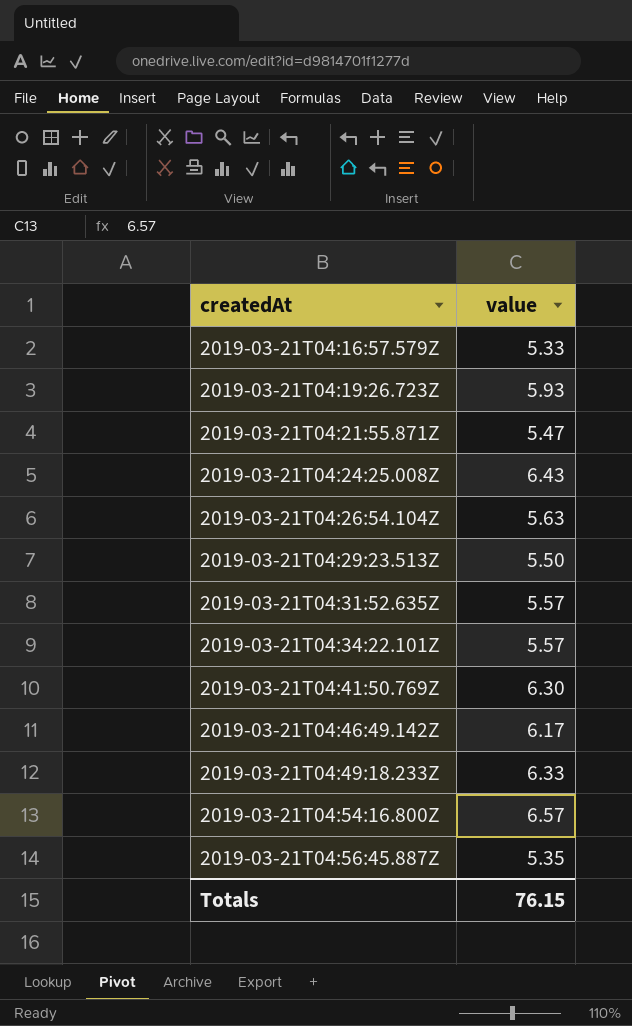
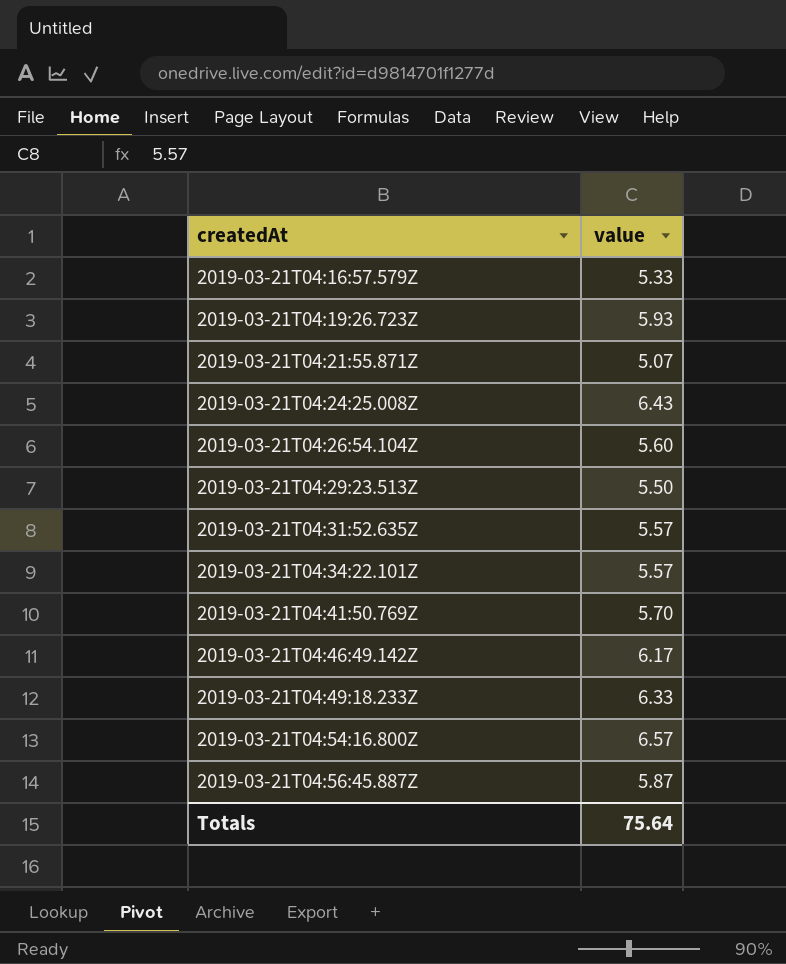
2019-03-21T04:21:55.871Z | value: 5.47 -> 5.07
2019-03-21T04:26:54.104Z | value: 5.63 -> 5.60
2019-03-21T04:41:50.769Z | value: 6.30 -> 5.70
2019-03-21T04:56:45.887Z | value: 5.35 -> 5.87
Totals | value: 76.15 -> 75.64

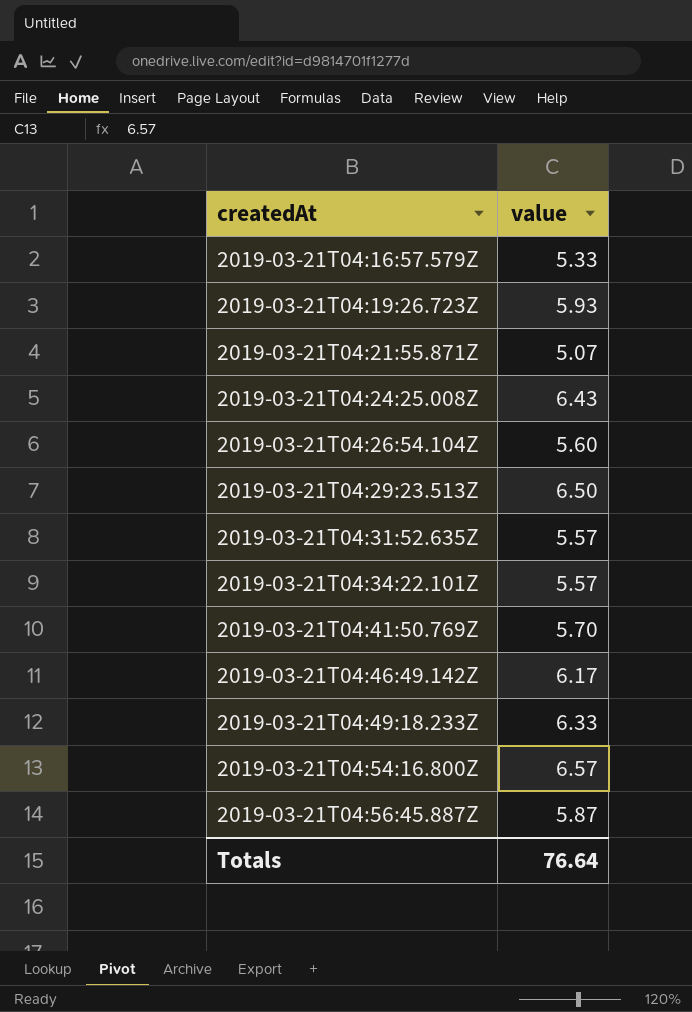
2019-03-21T04:29:23.513Z | value: 5.50 -> 6.50
Totals | value: 75.64 -> 76.64

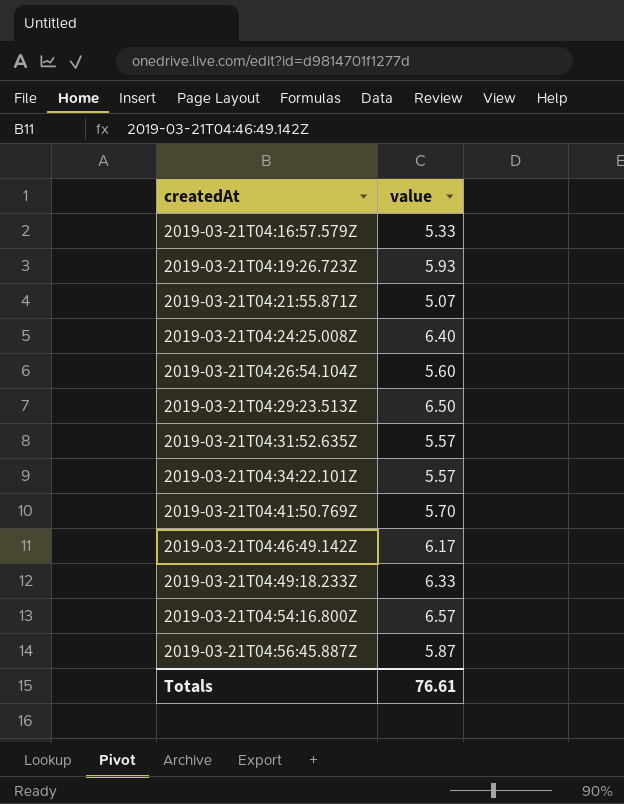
2019-03-21T04:24:25.008Z | value: 6.43 -> 6.40
Totals | value: 76.64 -> 76.61

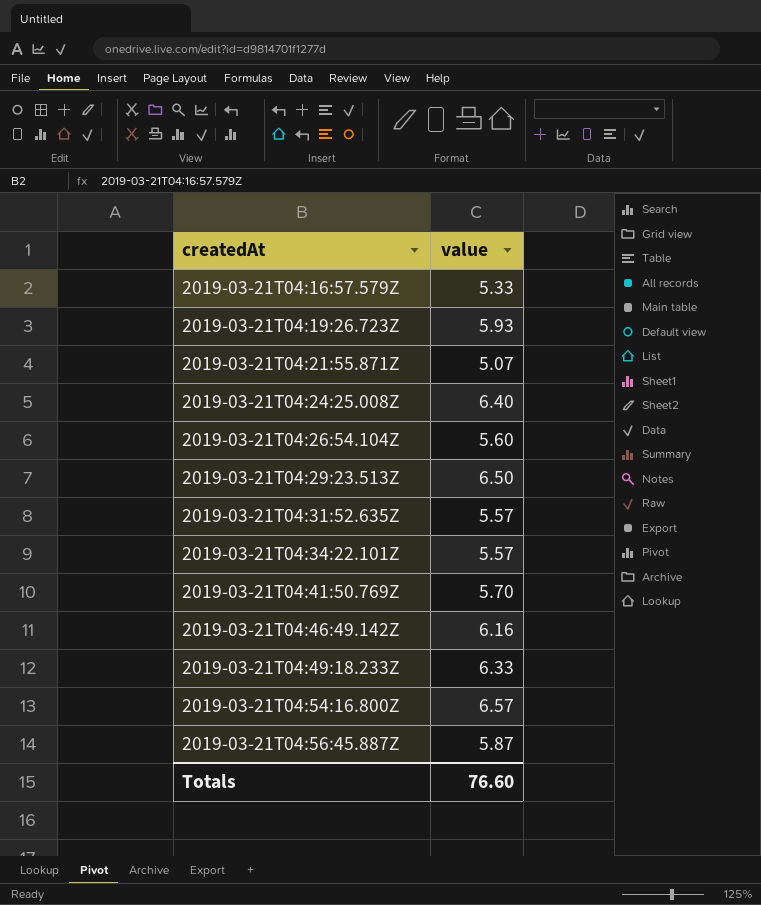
2019-03-21T04:46:49.142Z | value: 6.17 -> 6.16
Totals | value: 76.61 -> 76.60

